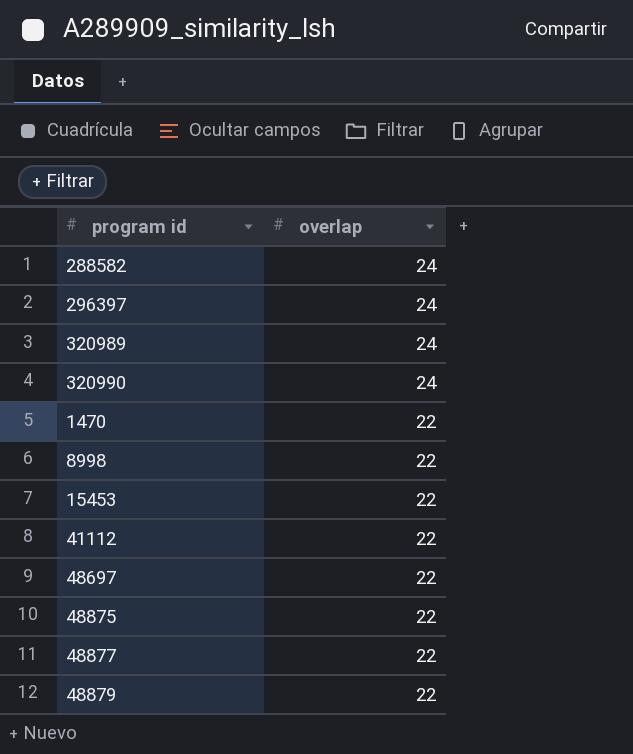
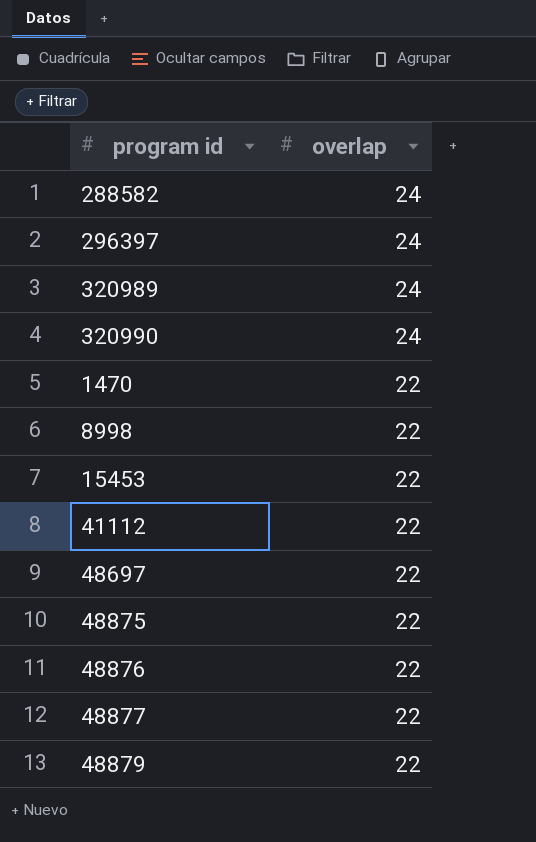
row 48876: none -> 22

